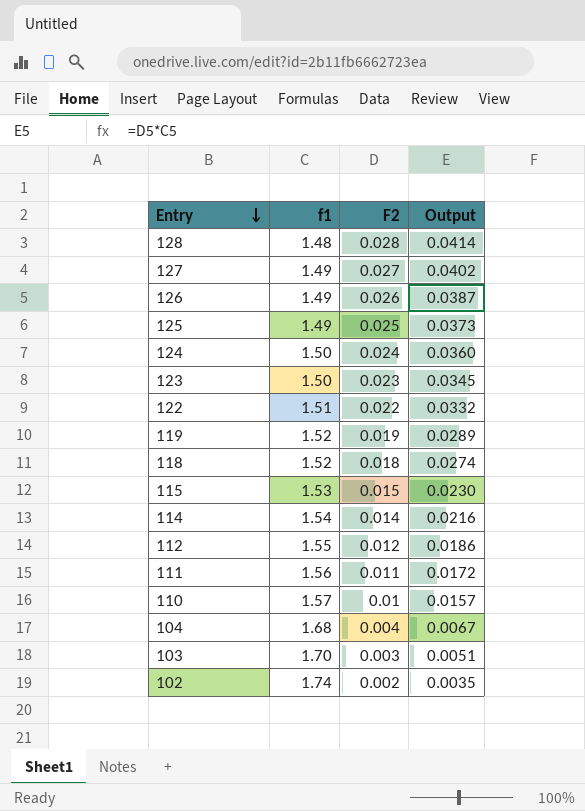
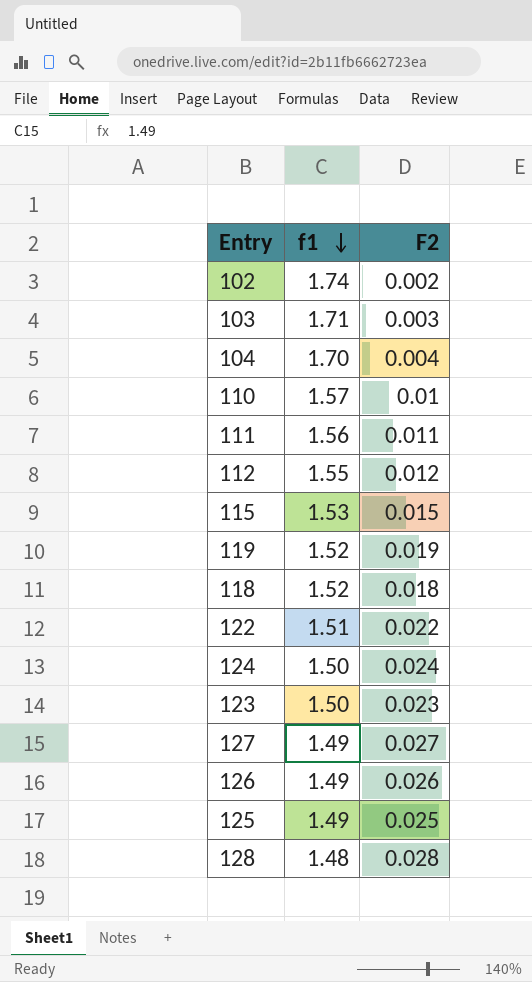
row order: Entry descending -> f1 descending
column Output | formula: [f1] * [F2] -> none
row 114: 1.54 | 0.014 | 0.0216 -> none
103 | f1: 1.70 -> 1.71
104 | f1: 1.68 -> 1.70

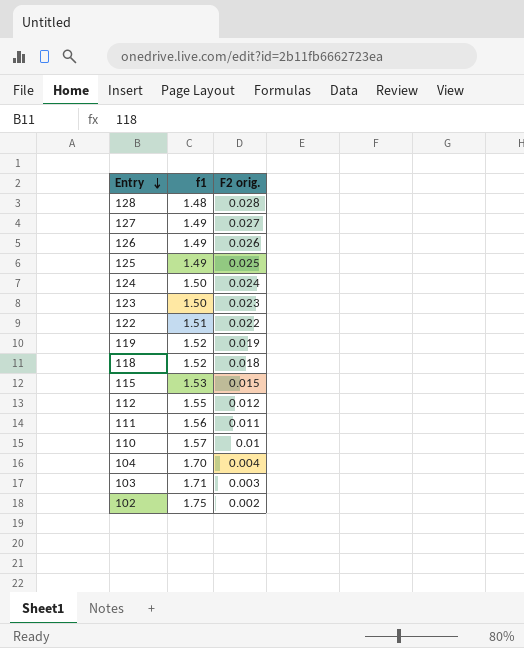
row order: f1 descending -> Entry descending
column name: F2 -> F2 orig.
102 | f1: 1.74 -> 1.75

